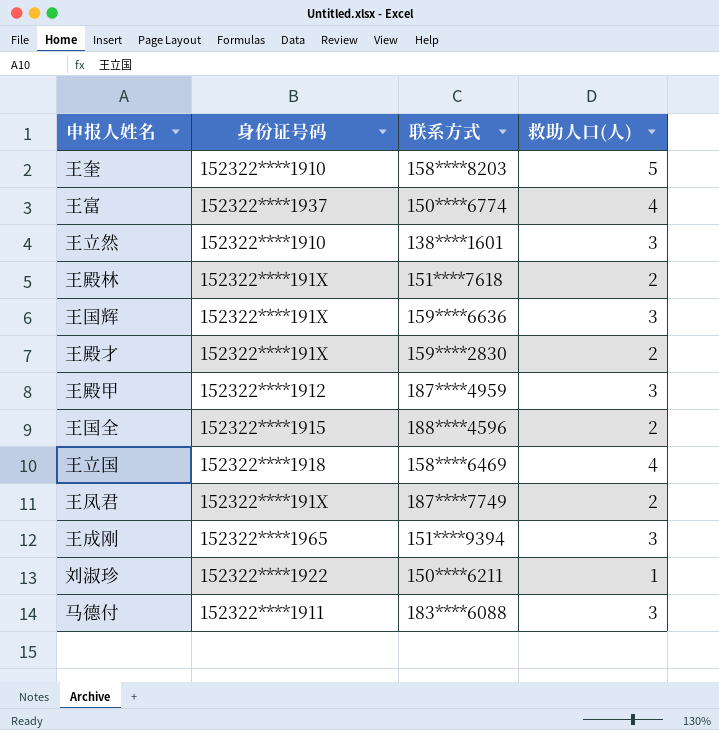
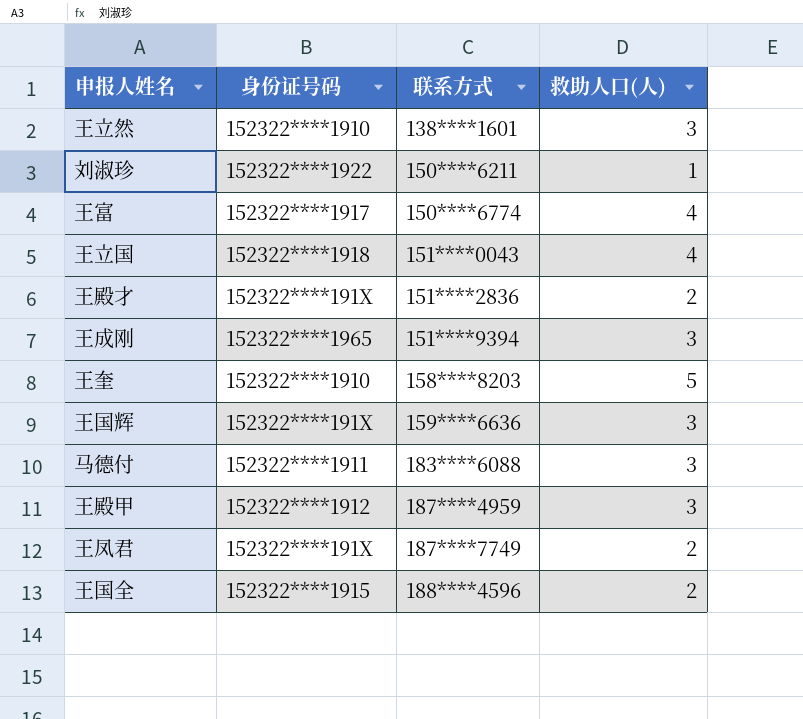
row order: none -> 联系方式 ascending
row 王殿林: 152322****191X | 151****7618 | 2 -> none
王富 | 身份证号码: 152322****1937 -> 152322****1917
王立国 | 联系方式: 158****6469 -> 151****0043
王殿才 | 联系方式: 159****2830 -> 151****2836

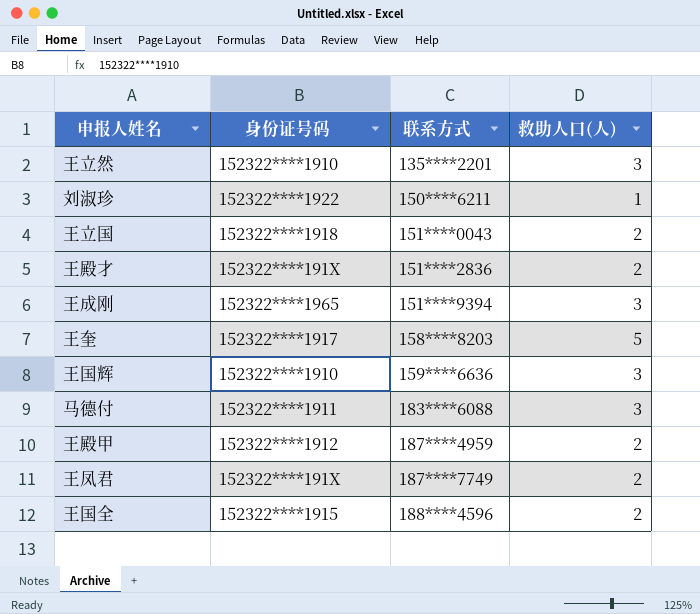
row 王富: 152322****1917 | 150****6774 | 4 -> none
王立然 | 联系方式: 138****1601 -> 135****2201
王立国 | 救助人口(人): 4 -> 2
王奎 | 身份证号码: 152322****1910 -> 152322****1917
王国辉 | 身份证号码: 152322****191X -> 152322****1910
王殿甲 | 救助人口(人): 3 -> 2

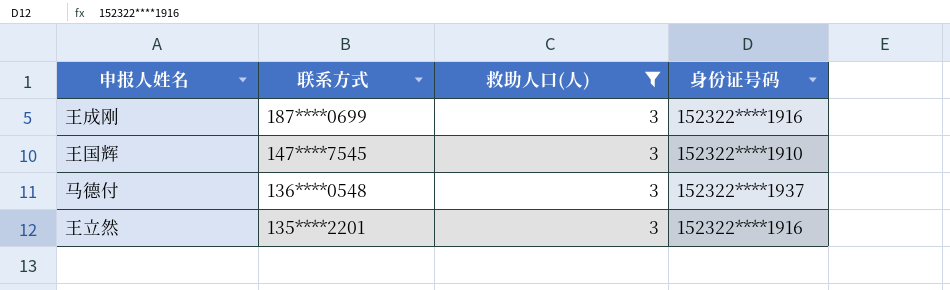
filter: none -> 救助人口(人) = 3
row order: 联系方式 ascending -> 联系方式 descending
column 身份证号码 | position: 2 -> 4
王成刚 | 联系方式: 151****9394 -> 187****0699
王成刚 | 身份证号码: 152322****1965 -> 152322****1916
王国辉 | 联系方式: 159****6636 -> 147****7545
马德付 | 联系方式: 183****6088 -> 136****0548
马德付 | 身份证号码: 152322****1911 -> 152322****1937
王立然 | 身份证号码: 152322****1910 -> 152322****1916

